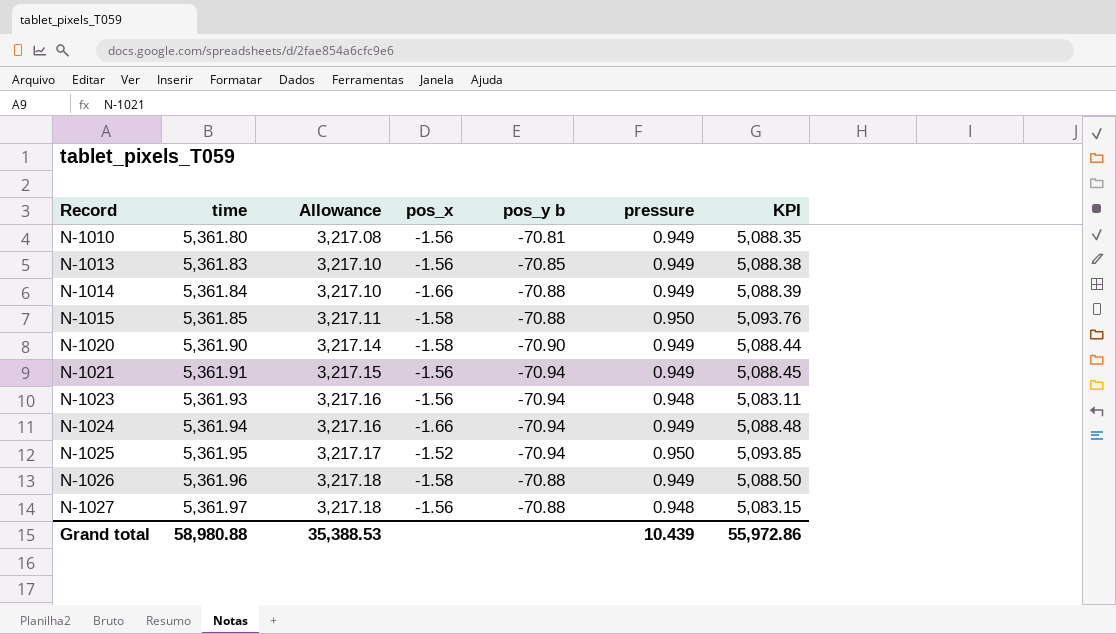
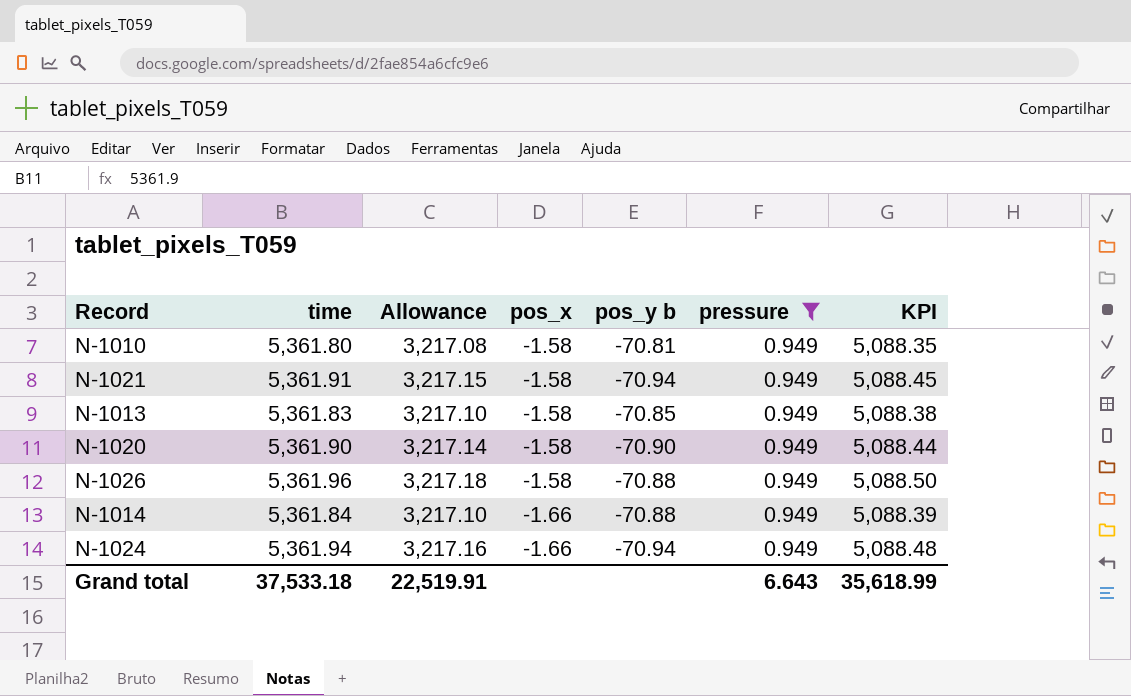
filter: none -> pressure = 0.949
row order: Record ascending -> pos_x descending
N-1010 | pos_x: -1.56 -> -1.58
N-1021 | pos_x: -1.56 -> -1.58
N-1013 | pos_x: -1.56 -> -1.58
Grand total | time: 58,980.88 -> 37,533.18
Grand total | Allowance: 35,388.53 -> 22,519.91
Grand total | pressure: 10.439 -> 6.643
Grand total | KPI: 55,972.86 -> 35,618.99

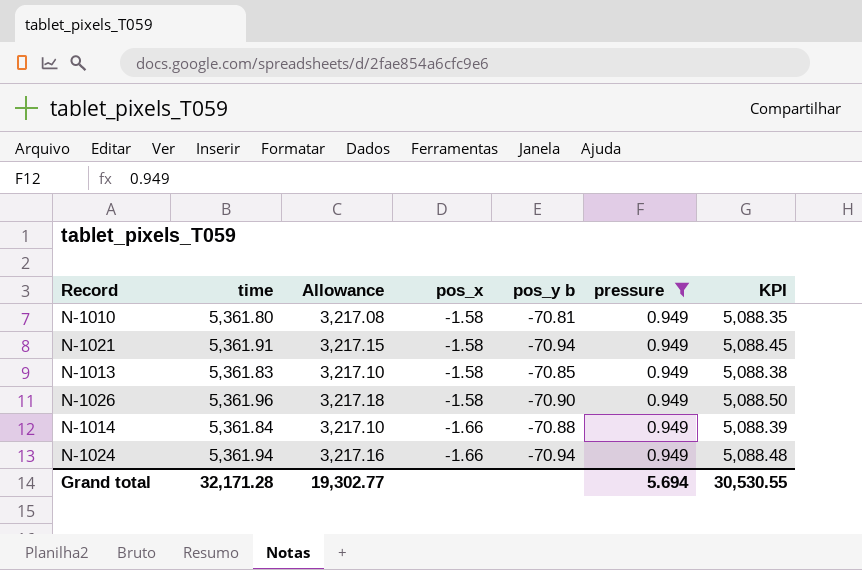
row N-1020: 5,361.90 | 3,217.14 | -1.58 | -70.90 | 0.949 | 5,088.44 -> none
N-1026 | pos_y b: -70.88 -> -70.90
Grand total | time: 37,533.18 -> 32,171.28
Grand total | Allowance: 22,519.91 -> 19,302.77
Grand total | pressure: 6.643 -> 5.694
Grand total | KPI: 35,618.99 -> 30,530.55

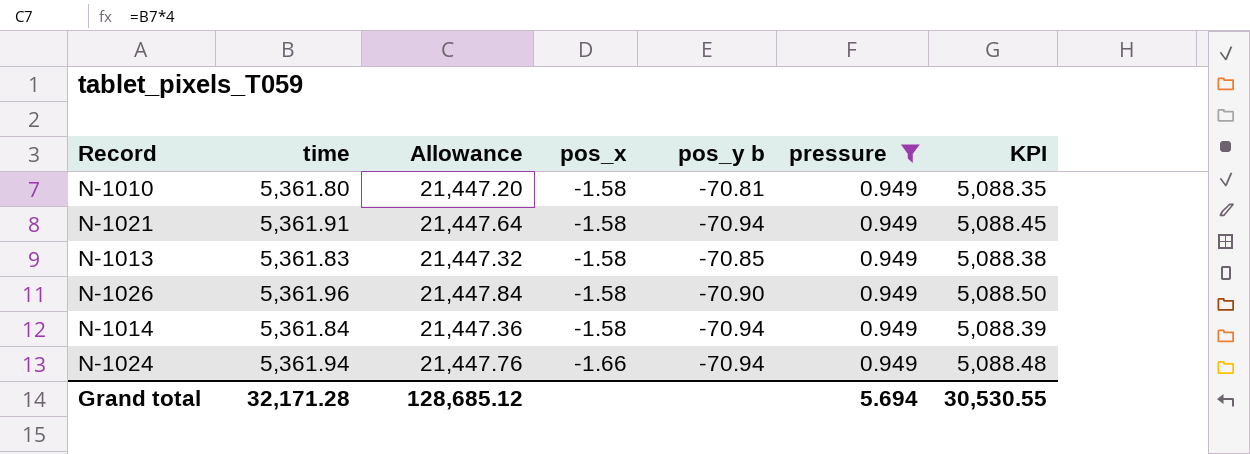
column Allowance | formula: [time] * 0.6 -> [time] * 4
N-1014 | pos_x: -1.66 -> -1.58
N-1014 | pos_y b: -70.88 -> -70.94
Grand total | Allowance: 19,302.77 -> 128,685.12

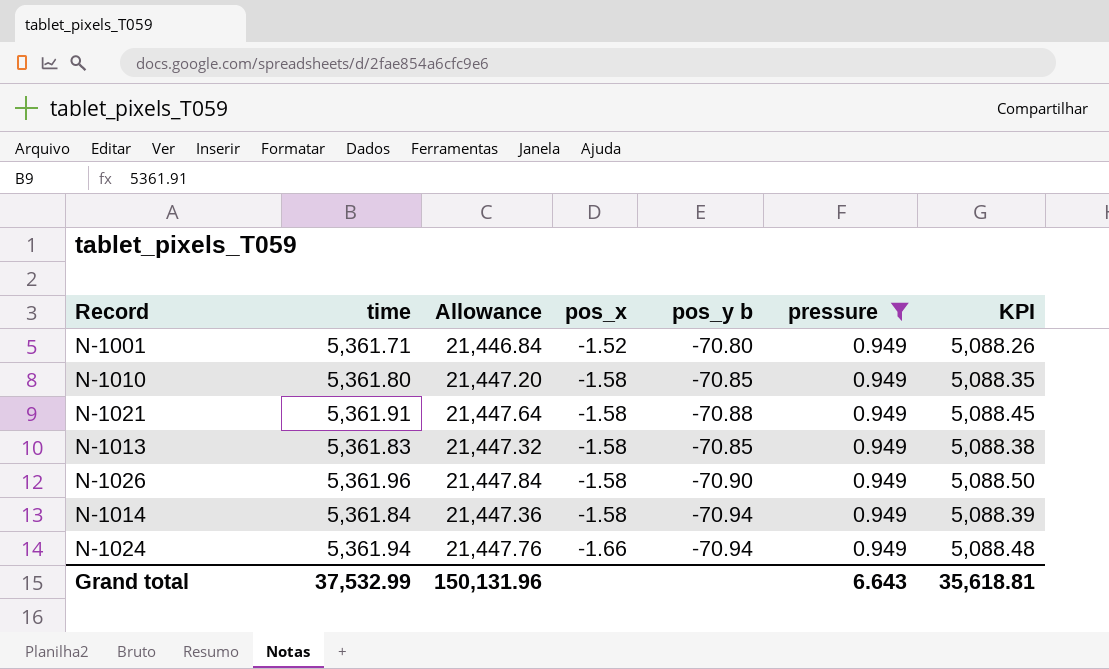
row N-1001: none -> 5,361.71 | 21,446.84 | -1.52 | -70.80 | 0.949 | 5,088.26
N-1010 | pos_y b: -70.81 -> -70.85
N-1021 | pos_y b: -70.94 -> -70.88
Grand total | time: 32,171.28 -> 37,532.99
Grand total | Allowance: 128,685.12 -> 150,131.96
Grand total | pressure: 5.694 -> 6.643
Grand total | KPI: 30,530.55 -> 35,618.81

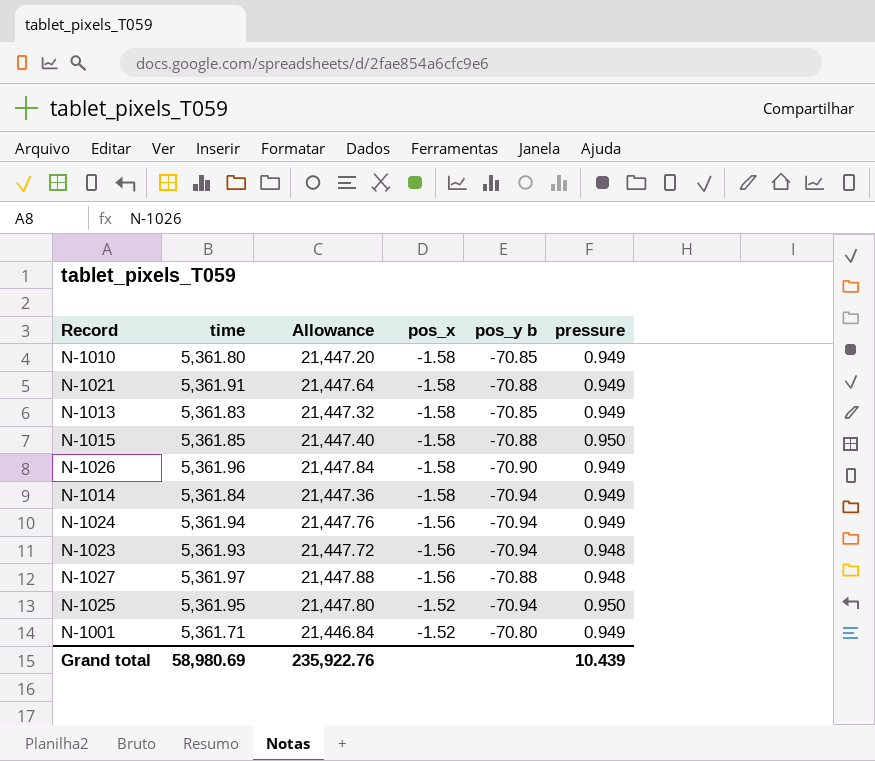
filter: pressure = 0.949 -> none
row order: pos_x descending -> pos_x ascending
column KPI | formula: [time] * [pressure] -> none
N-1024 | pos_x: -1.66 -> -1.56
Grand total | time: 37,532.99 -> 58,980.69
Grand total | Allowance: 150,131.96 -> 235,922.76
Grand total | pressure: 6.643 -> 10.439

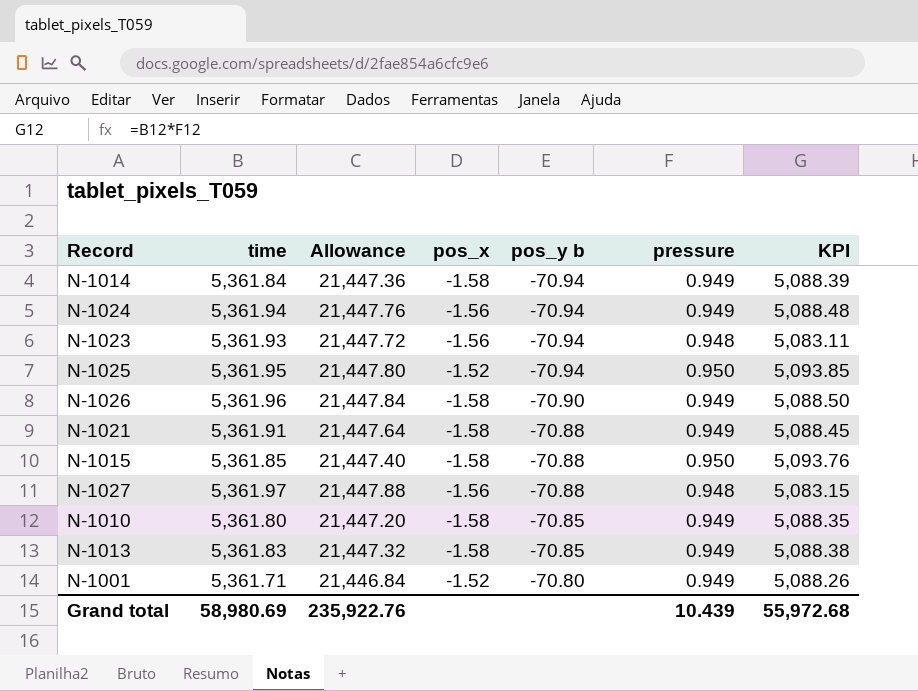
row order: pos_x ascending -> pos_y b ascending
column KPI | formula: none -> [time] * [pressure]

